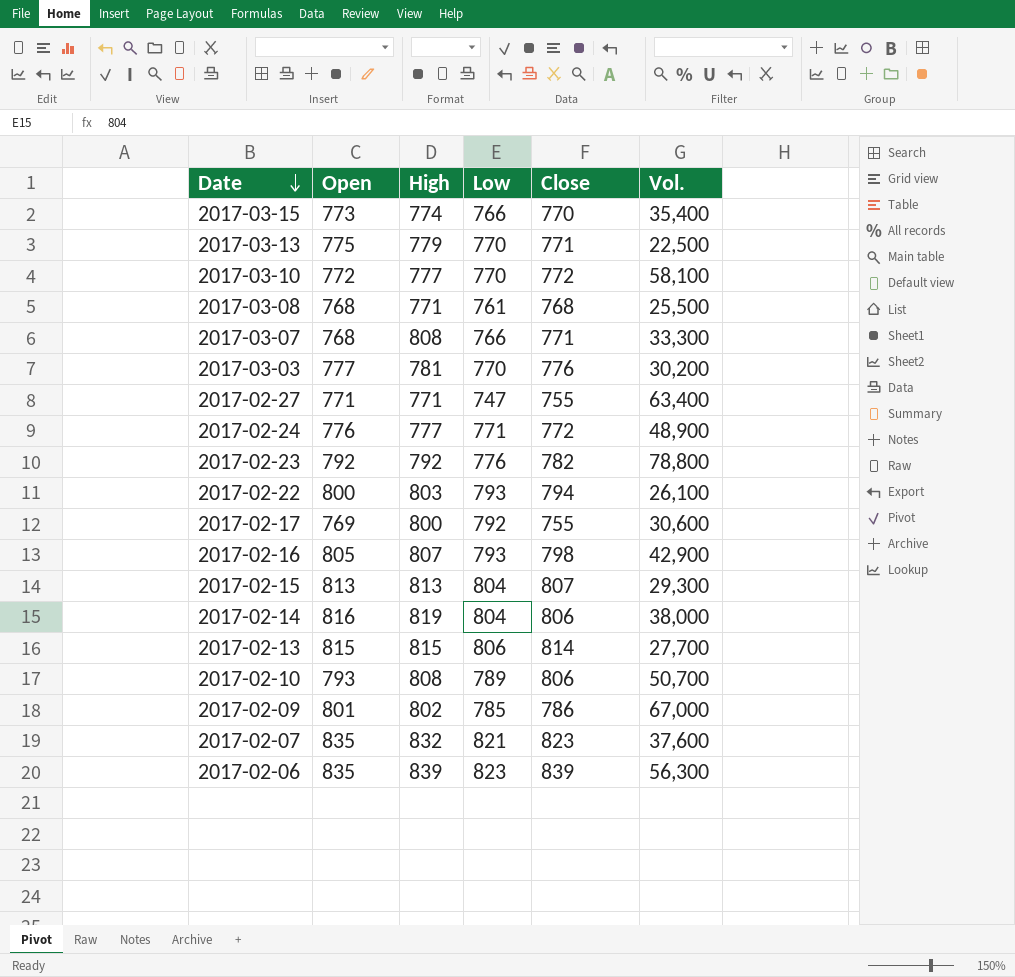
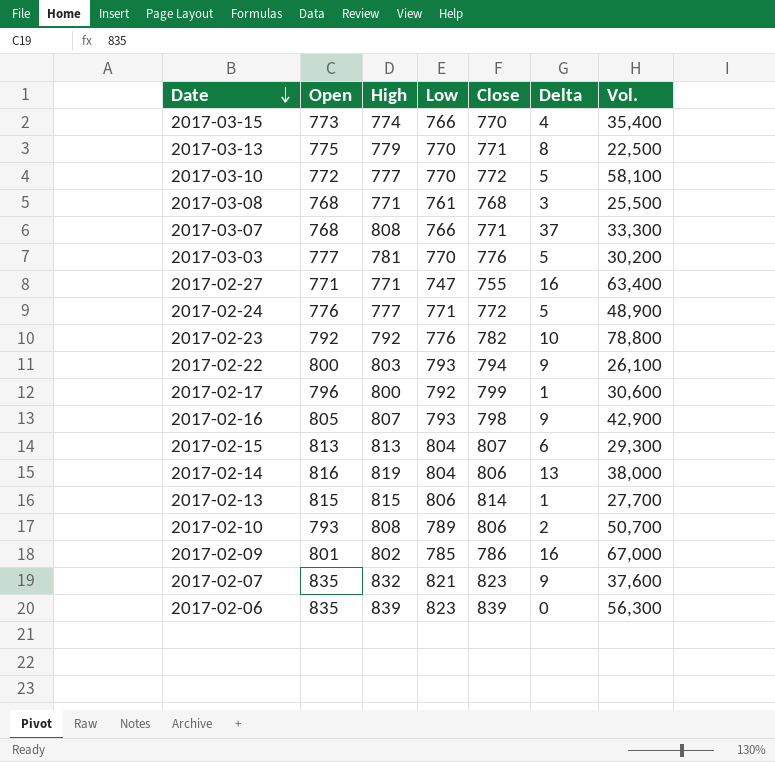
column Delta | formula: none -> [High] - [Close]
2017-02-17 | Open: 769 -> 796
2017-02-17 | Close: 755 -> 799

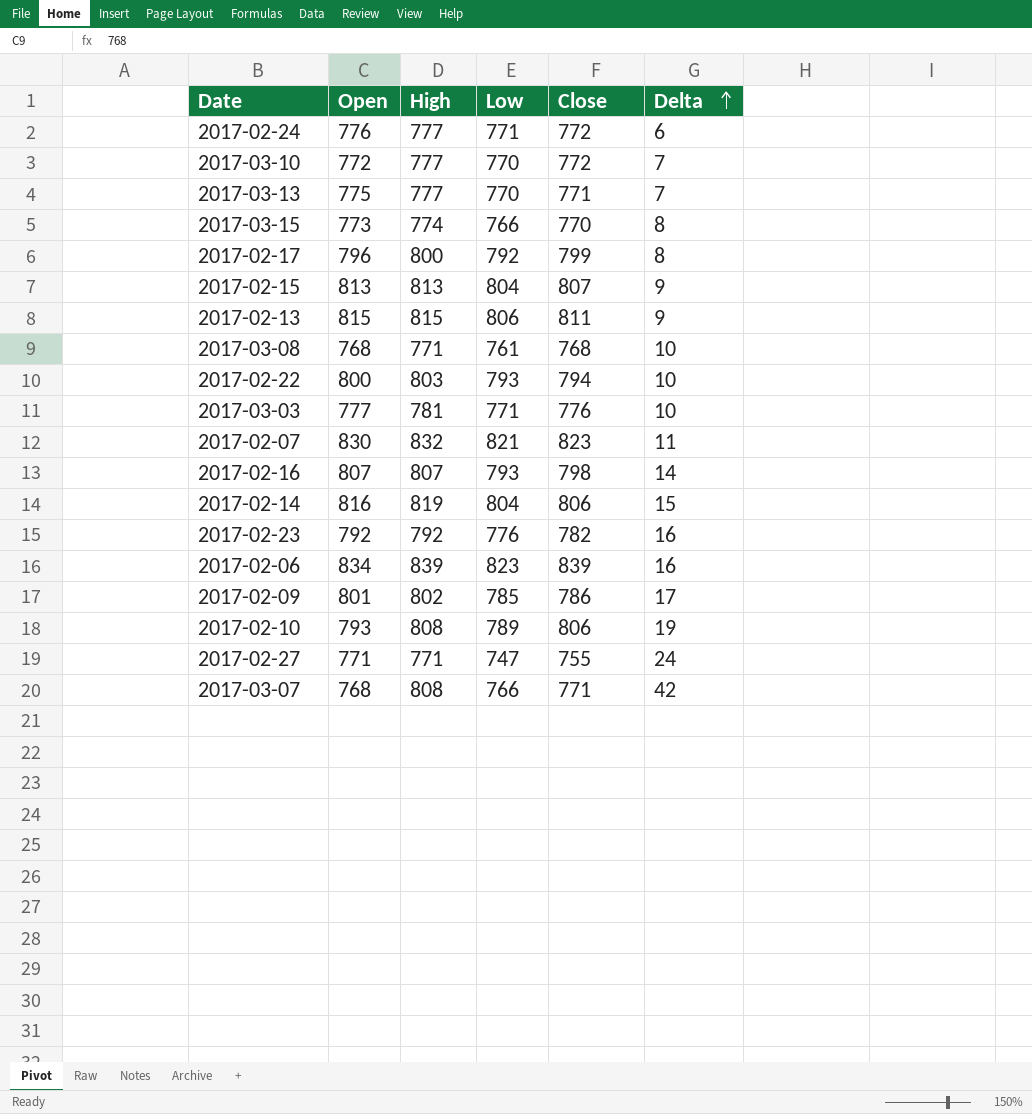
row order: Date descending -> Delta ascending
column Vol. | position: 7 -> none
column Delta | formula: [High] - [Close] -> [High] - [Low]
2017-03-13 | High: 779 -> 777
2017-02-13 | Close: 814 -> 811
2017-03-03 | Low: 770 -> 771
2017-02-07 | Open: 835 -> 830
2017-02-16 | Open: 805 -> 807
2017-02-06 | Open: 835 -> 834

